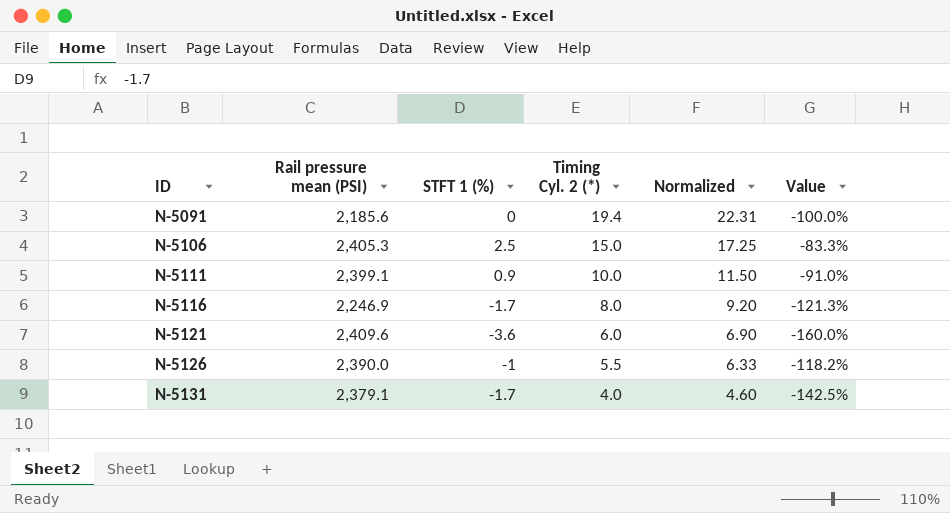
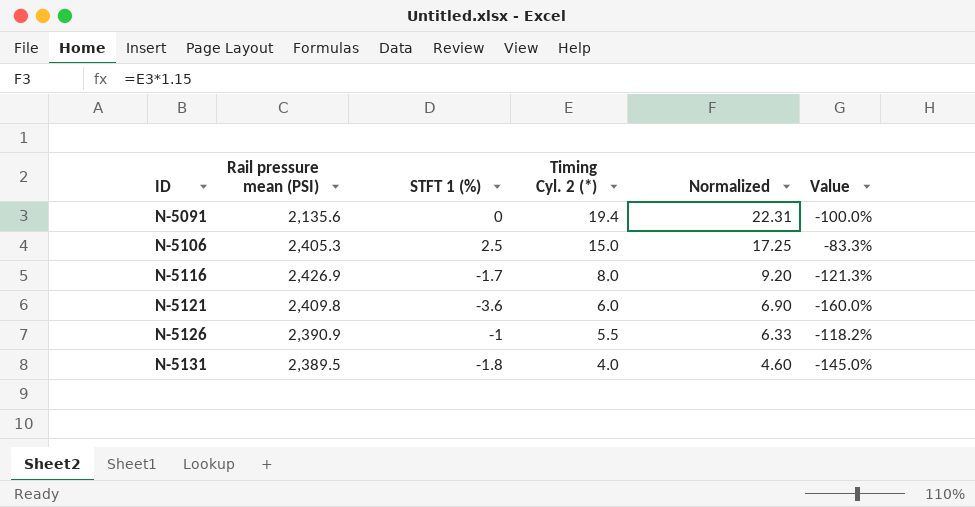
row N-5111: 2,399.1 | 0.9 | 10.0 | 11.50 | -91.0% -> none
N-5091 | Rail pressure mean (PSI): 2,185.6 -> 2,135.6
N-5116 | Rail pressure mean (PSI): 2,246.9 -> 2,426.9
N-5121 | Rail pressure mean (PSI): 2,409.6 -> 2,409.8
N-5126 | Rail pressure mean (PSI): 2,390.0 -> 2,390.9
N-5131 | Rail pressure mean (PSI): 2,379.1 -> 2,389.5
N-5131 | STFT 1 (%): -1.7 -> -1.8
N-5131 | Value: -142.5% -> -145.0%

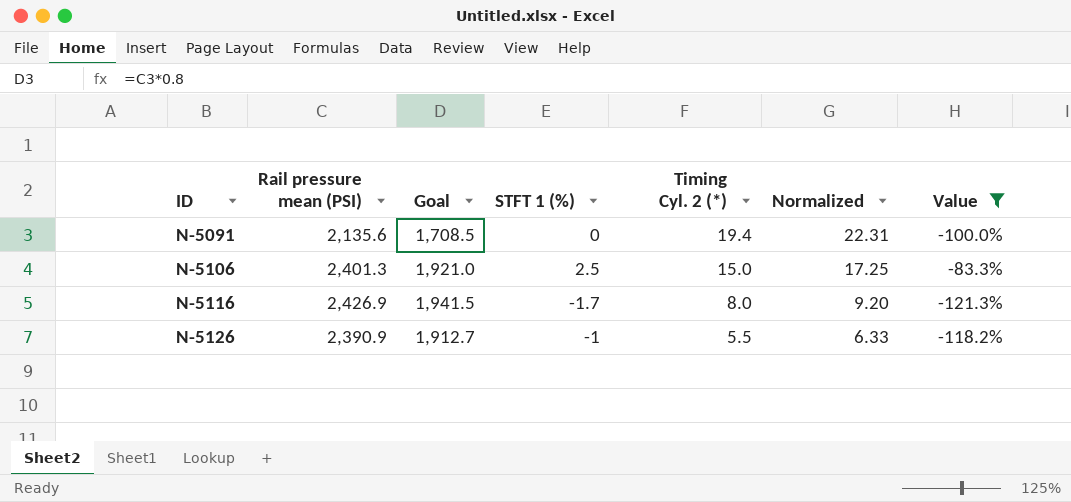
filter: none -> Value >= -121.3%
column Goal | formula: none -> [Rail pressure mean (PSI)] * 0.8
N-5106 | Rail pressure mean (PSI): 2,405.3 -> 2,401.3

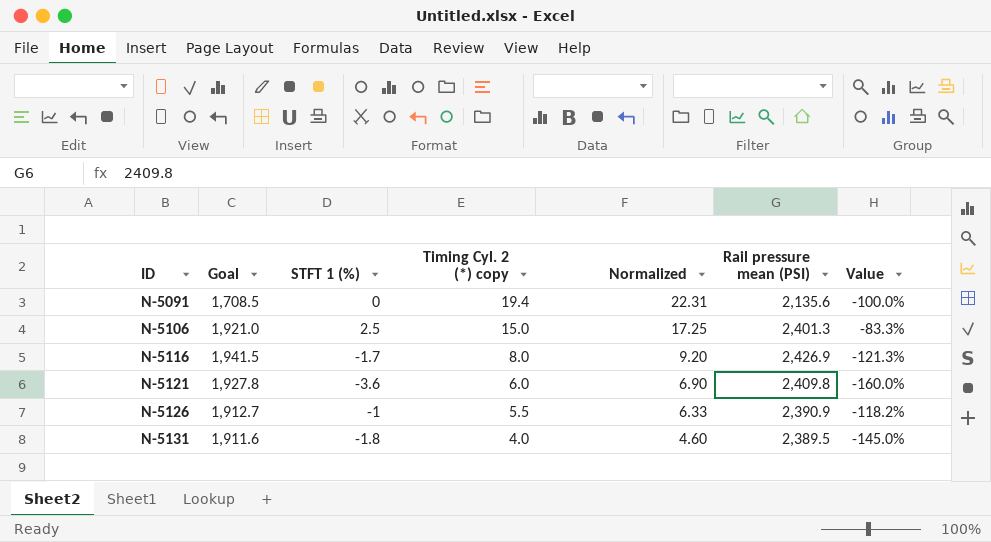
filter: Value >= -121.3% -> none
column name: Timing Cyl. 2 (*) -> Timing Cyl. 2 (*) copy
column Rail pressure mean (PSI) | position: 2 -> 6

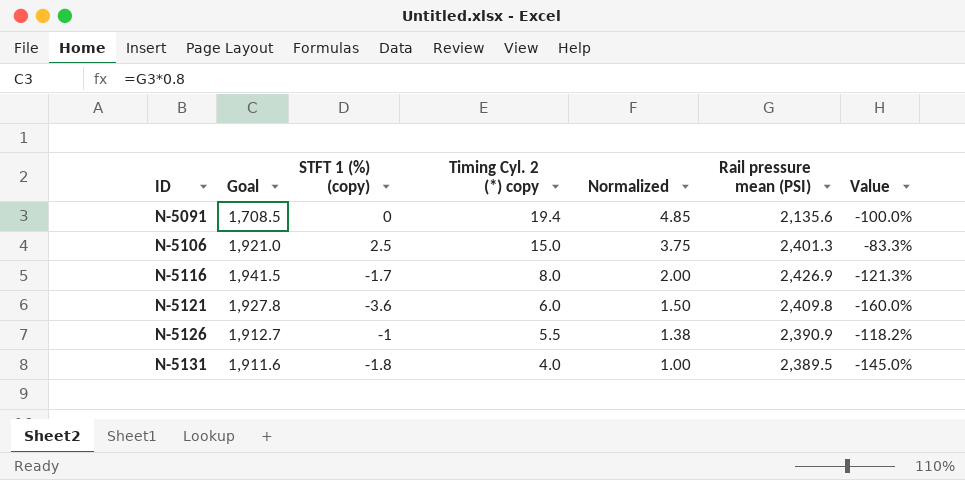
column name: STFT 1 (%) -> STFT 1 (%) (copy)
column Normalized | formula: [Timing Cyl. 2 (*) copy] * 1.15 -> [Timing Cyl. 2 (*) copy] * 0.25

